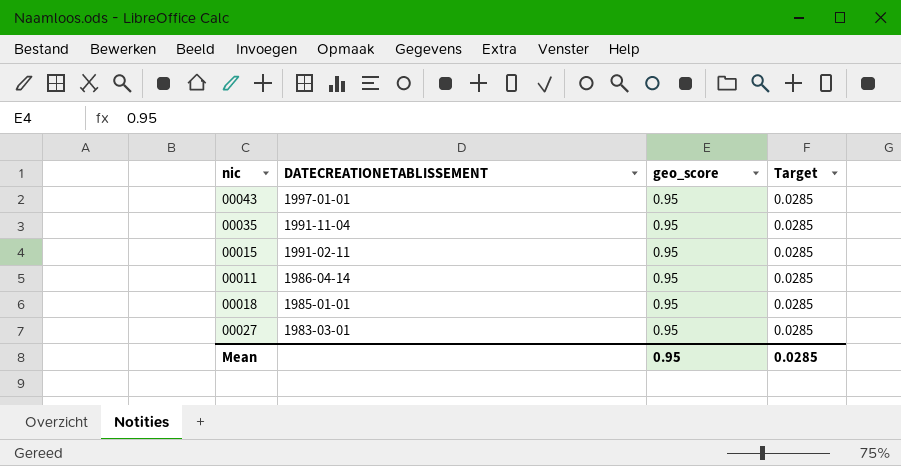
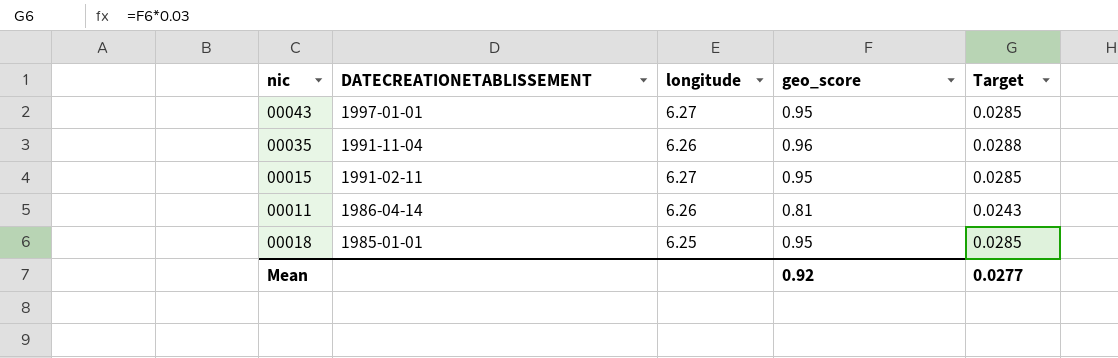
column longitude | position: none -> 3
row 00027: 1983-03-01 | 0.95 | 0.0285 -> none
00035 | geo_score: 0.95 -> 0.96
00035 | Target: 0.0285 -> 0.0288
00011 | geo_score: 0.95 -> 0.81
00011 | Target: 0.0285 -> 0.0243
Mean | geo_score: 0.95 -> 0.92
Mean | Target: 0.0285 -> 0.0277

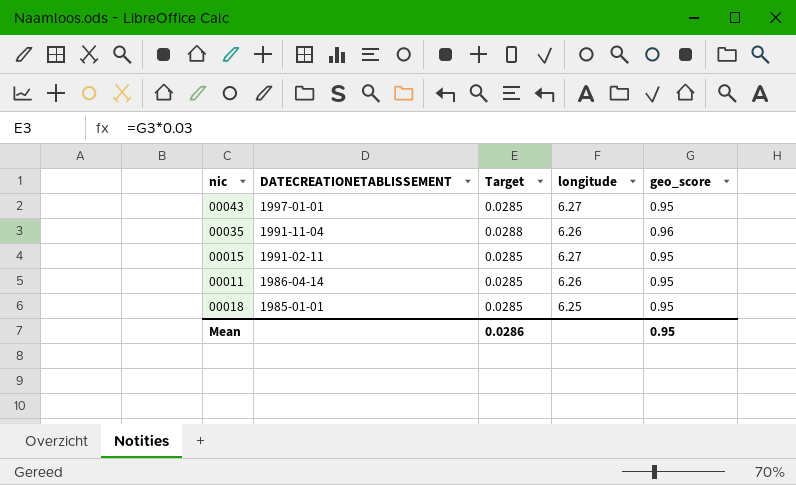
column Target | position: 5 -> 3
00011 | Target: 0.0243 -> 0.0285
00011 | geo_score: 0.81 -> 0.95
Mean | Target: 0.0277 -> 0.0286
Mean | geo_score: 0.92 -> 0.95

